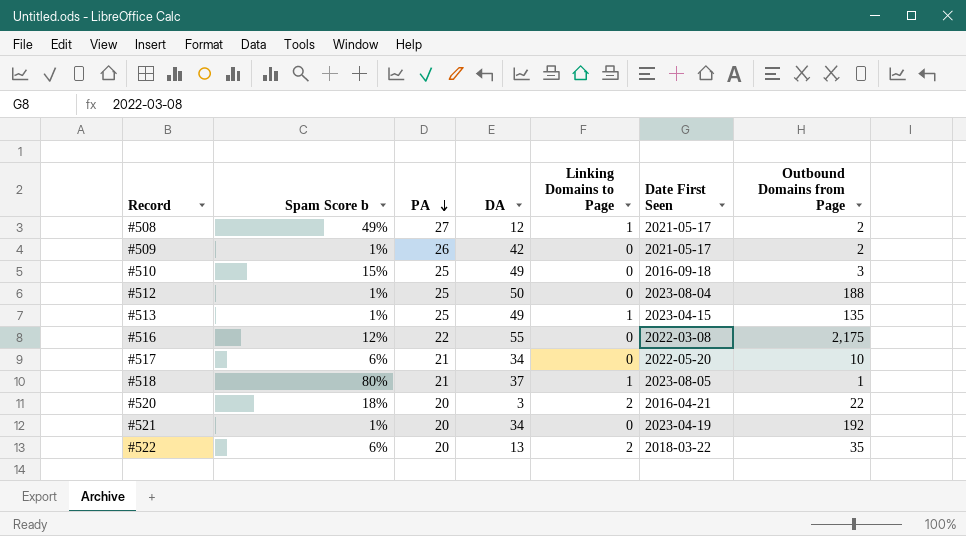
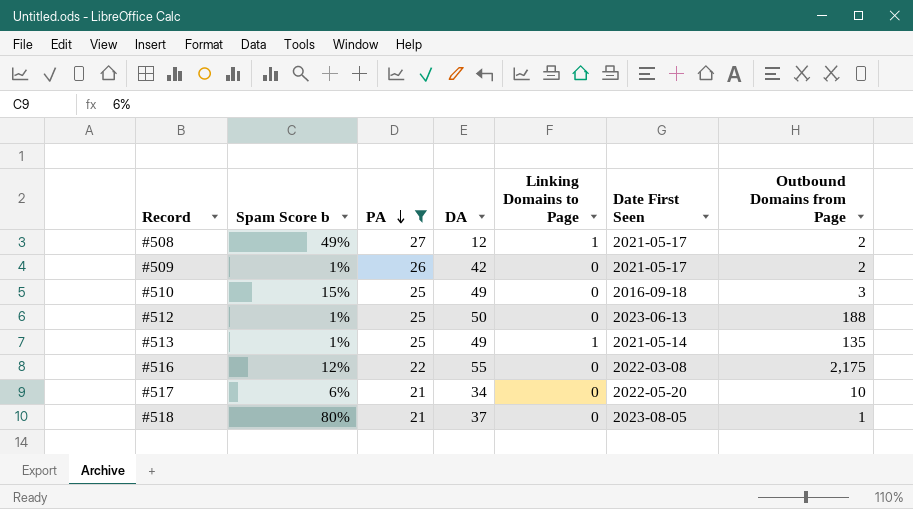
filter: none -> PA != 20
#512 | Date First Seen: 2023-08-04 -> 2023-06-13
#513 | Date First Seen: 2023-04-15 -> 2021-05-14
#518 | Linking Domains to Page: 1 -> 0

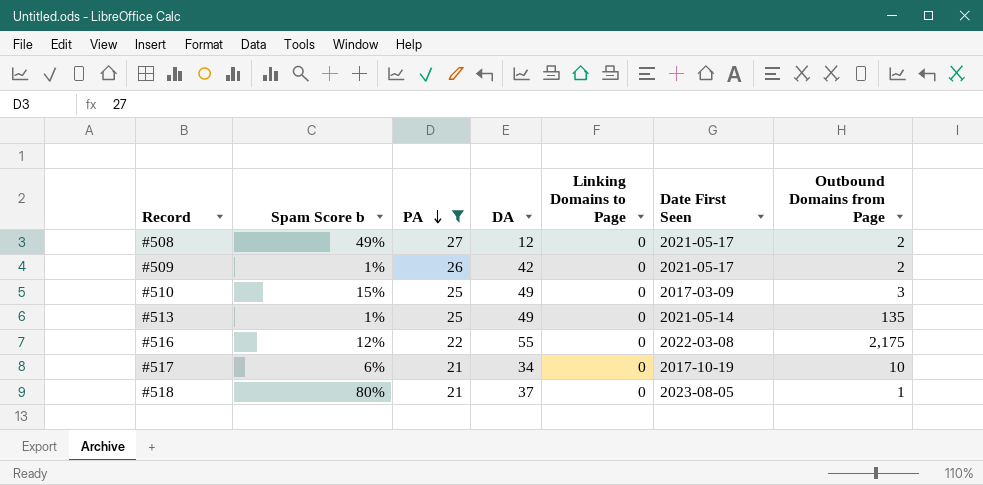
row #512: 1% | 25 | 50 | 0 | 2023-06-13 | 188 -> none
#508 | Linking Domains to Page: 1 -> 0
#510 | Date First Seen: 2016-09-18 -> 2017-03-09
#513 | Linking Domains to Page: 1 -> 0
#517 | Date First Seen: 2022-05-20 -> 2017-10-19

